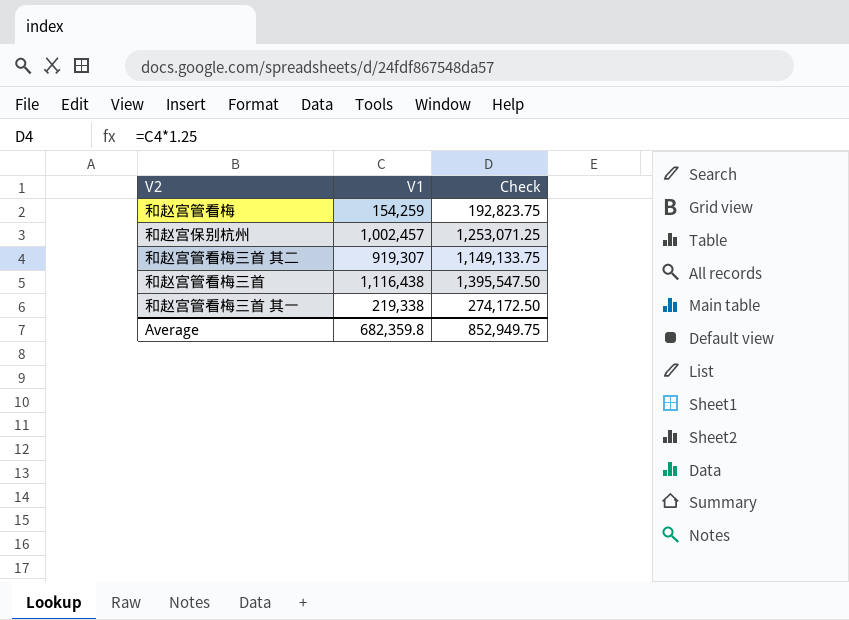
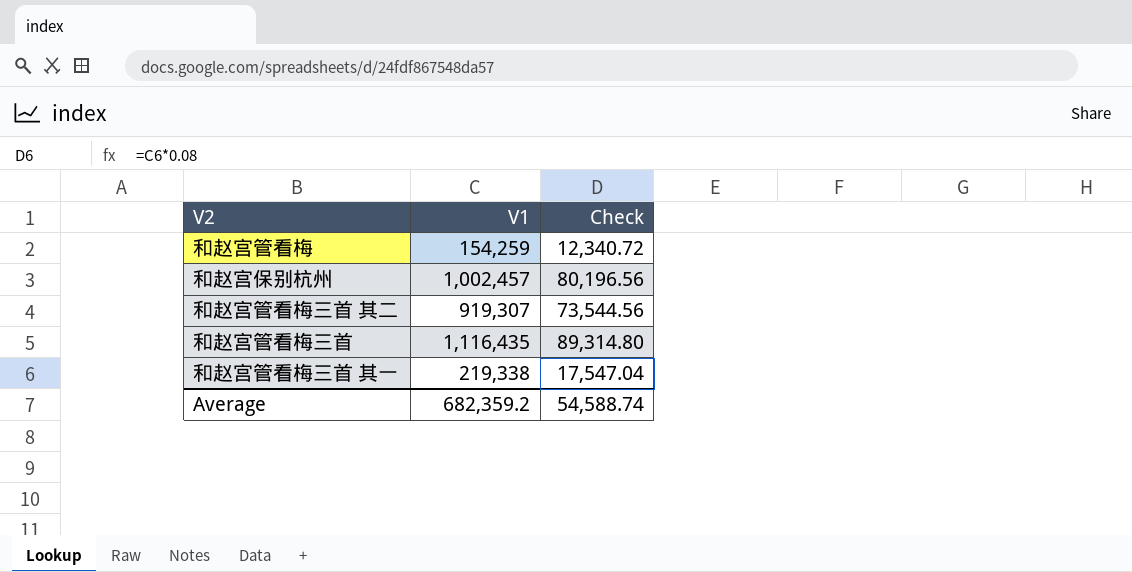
column Check | formula: [V1] * 1.25 -> [V1] * 0.08
和赵宫管看梅三首 | V1: 1,116,438 -> 1,116,435
Average | V1: 682,359.8 -> 682,359.2
Average | Check: 852,949.75 -> 54,588.74

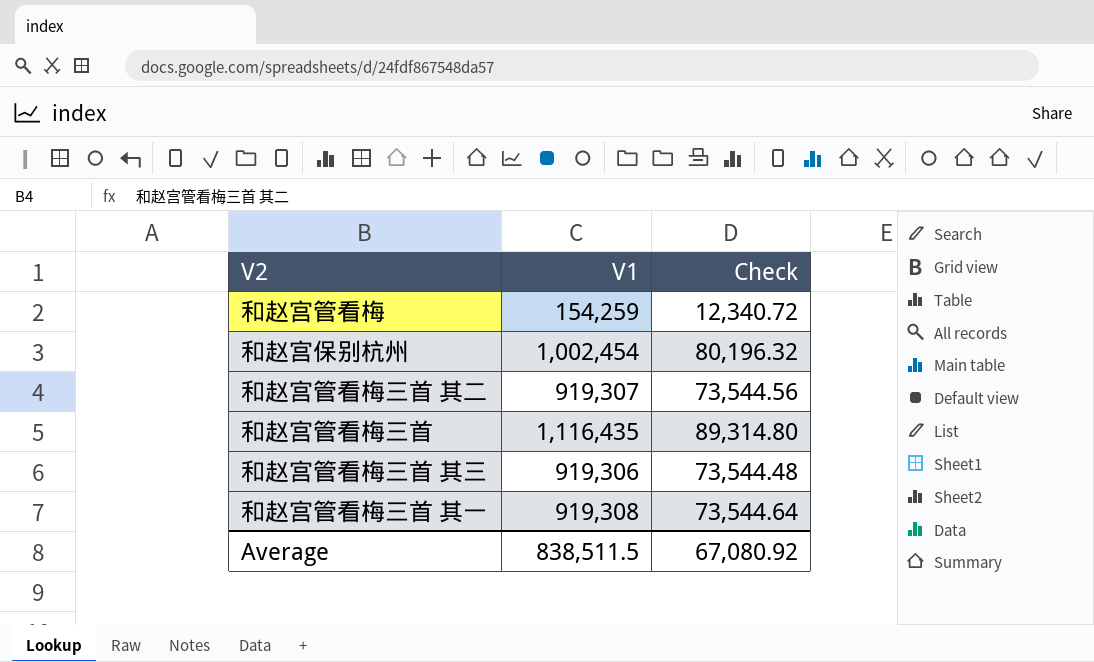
和赵宫保别杭州 | V1: 1,002,457 -> 1,002,454
和赵宫保别杭州 | Check: 80,196.56 -> 80,196.32
row 和赵宫管看梅三首 其三: none -> 919,306 | 73,544.48
和赵宫管看梅三首 其一 | V1: 219,338 -> 919,308
和赵宫管看梅三首 其一 | Check: 17,547.04 -> 73,544.64
Average | V1: 682,359.2 -> 838,511.5
Average | Check: 54,588.74 -> 67,080.92

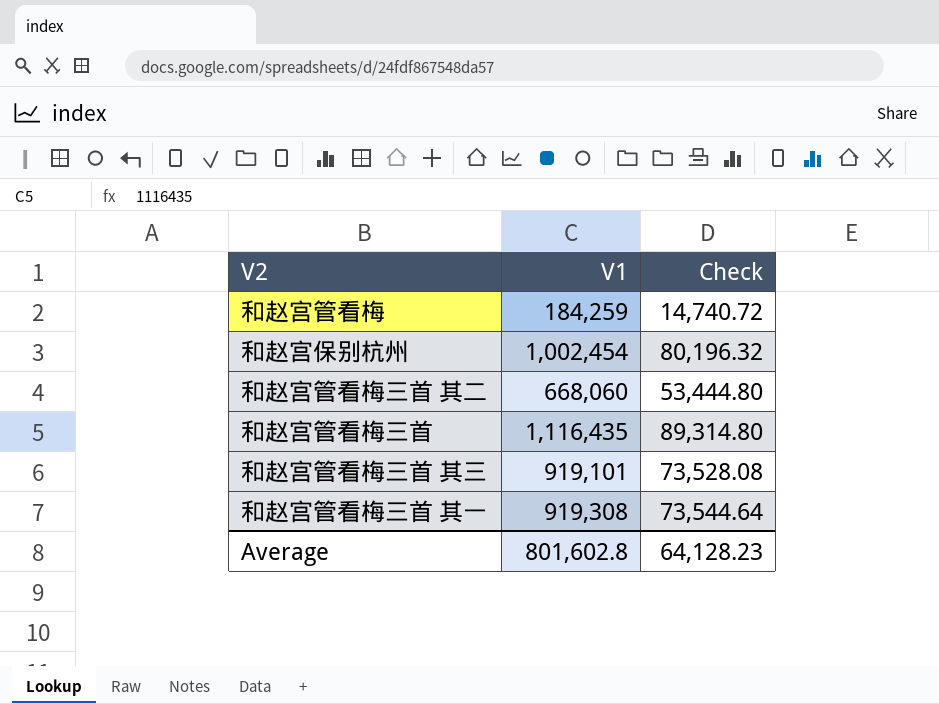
和赵宫管看梅 | V1: 154,259 -> 184,259
和赵宫管看梅 | Check: 12,340.72 -> 14,740.72
和赵宫管看梅三首 其二 | V1: 919,307 -> 668,060
和赵宫管看梅三首 其二 | Check: 73,544.56 -> 53,444.80
和赵宫管看梅三首 其三 | V1: 919,306 -> 919,101
和赵宫管看梅三首 其三 | Check: 73,544.48 -> 73,528.08
Average | V1: 838,511.5 -> 801,602.8
Average | Check: 67,080.92 -> 64,128.23

